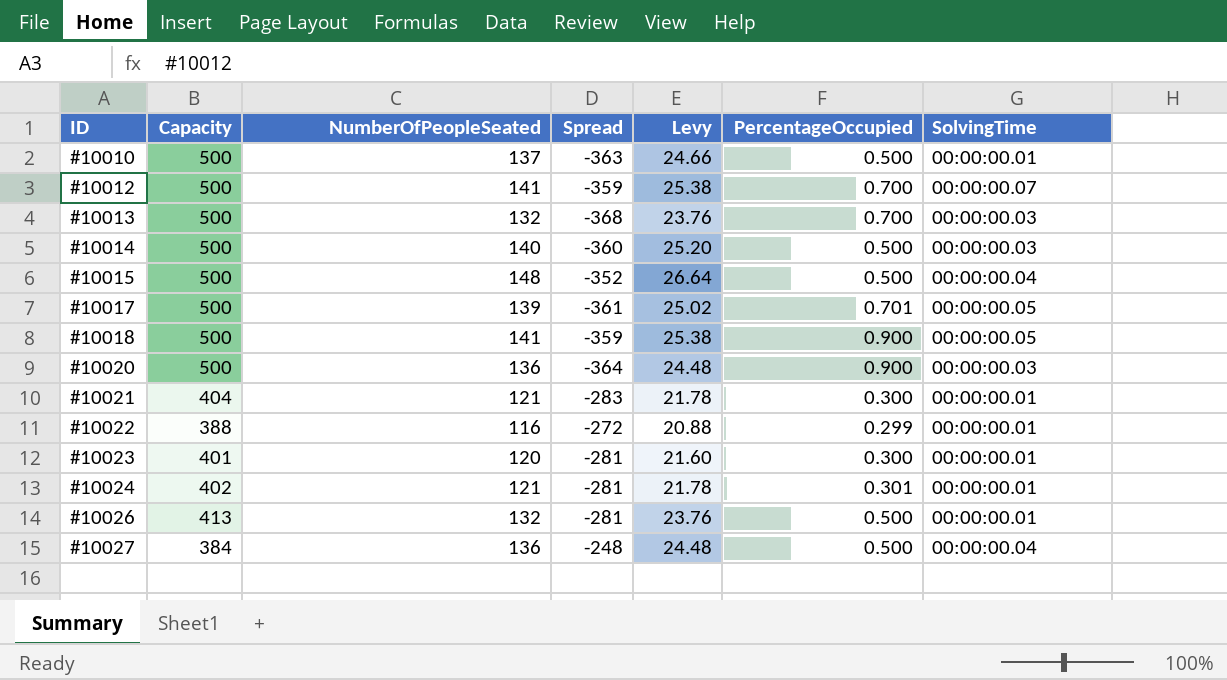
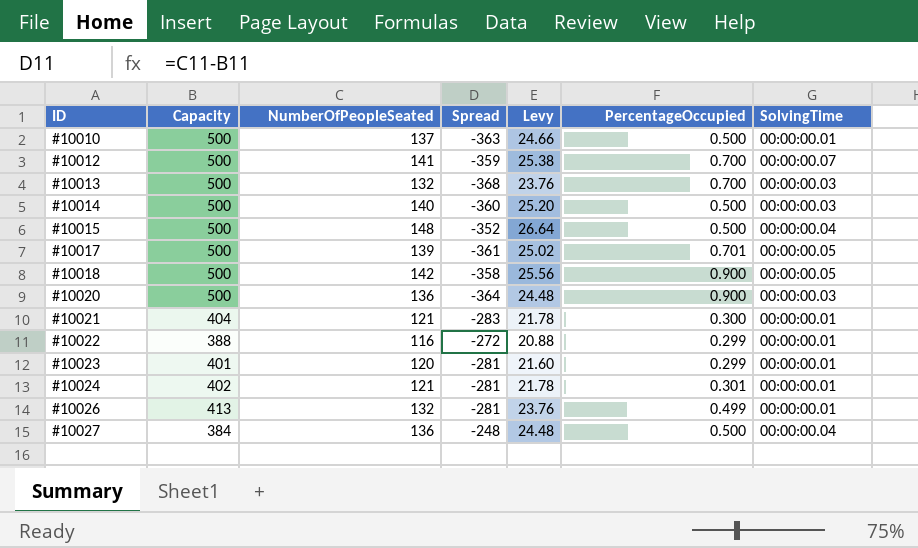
#10018 | NumberOfPeopleSeated: 141 -> 142
#10018 | Spread: -359 -> -358
#10018 | Levy: 25.38 -> 25.56
#10023 | PercentageOccupied: 0.300 -> 0.299
#10026 | PercentageOccupied: 0.500 -> 0.499

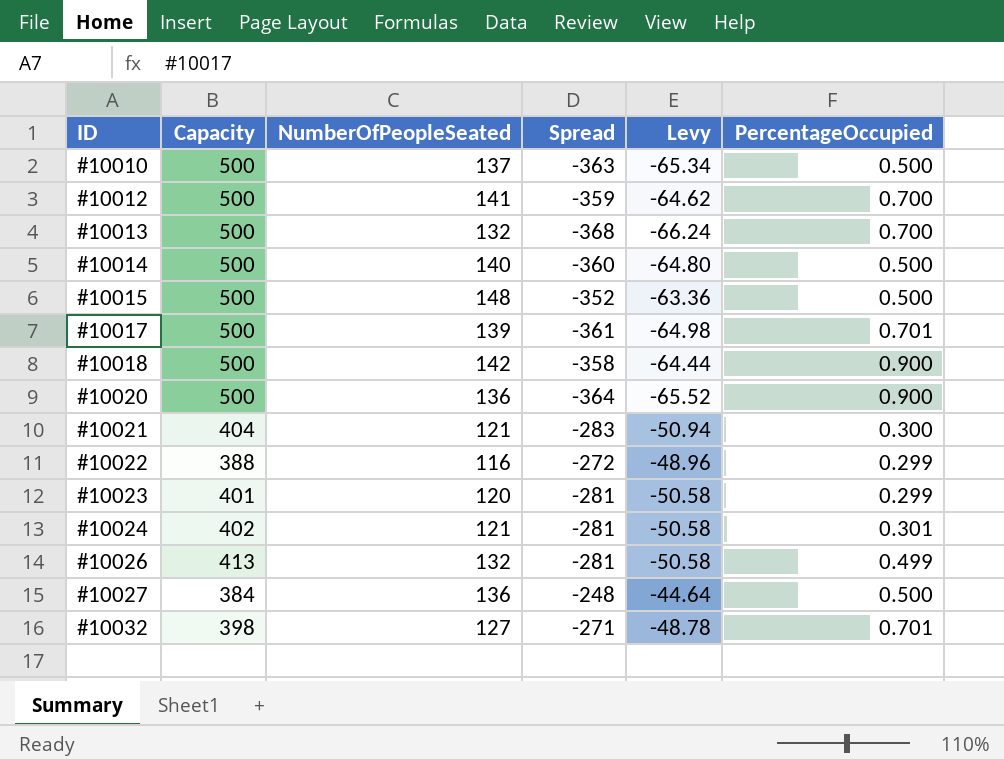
column SolvingTime | position: 7 -> none
column Levy | formula: [NumberOfPeopleSeated] * 0.18 -> [Spread] * 0.18
row #10032: none -> 398 | 127 | -271 | -48.78 | 0.701

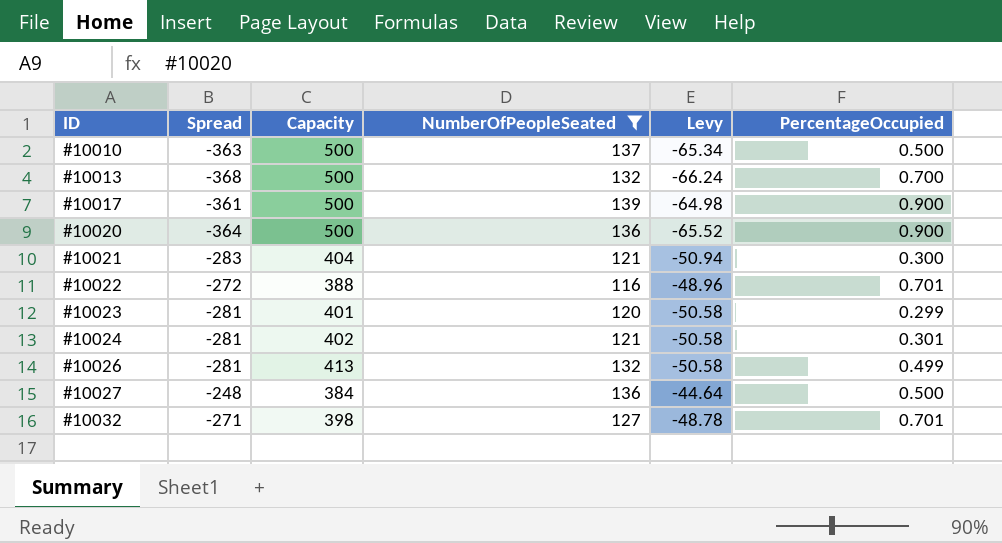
filter: none -> NumberOfPeopleSeated <= 139
column Spread | position: 4 -> 2
#10017 | PercentageOccupied: 0.701 -> 0.900
#10022 | PercentageOccupied: 0.299 -> 0.701

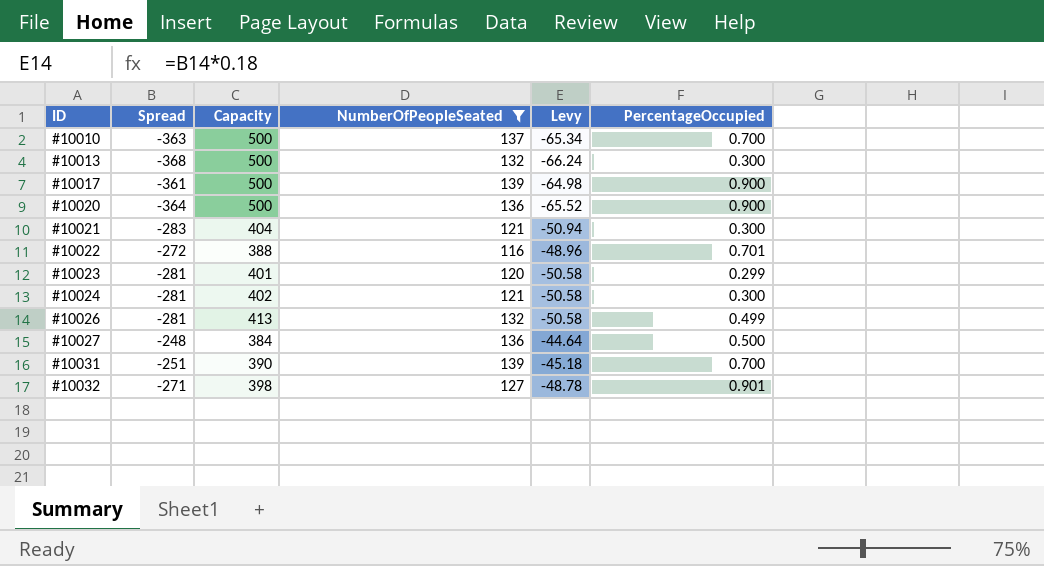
#10010 | PercentageOccupied: 0.500 -> 0.700
#10013 | PercentageOccupied: 0.700 -> 0.300
#10024 | PercentageOccupied: 0.301 -> 0.300
row #10031: none -> -251 | 390 | 139 | -45.18 | 0.700
#10032 | PercentageOccupied: 0.701 -> 0.901

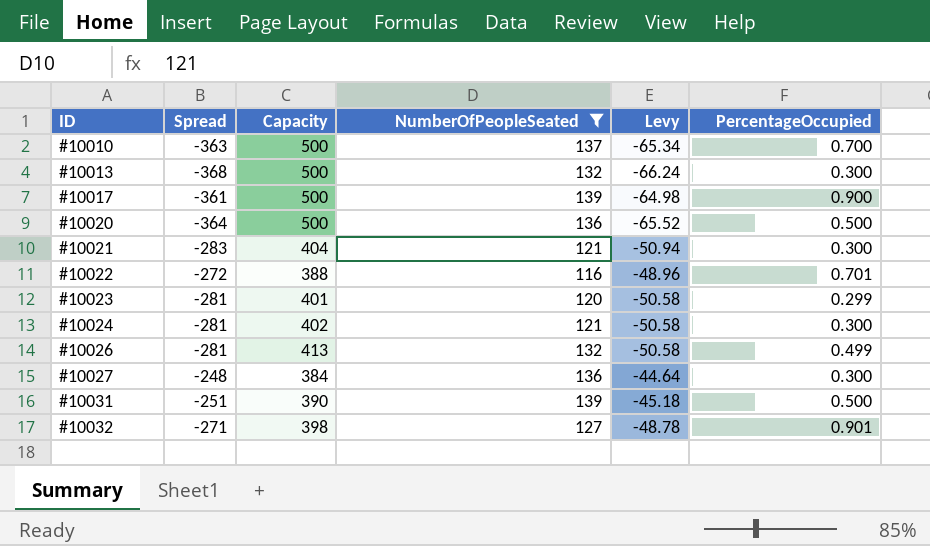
#10020 | PercentageOccupied: 0.900 -> 0.500
#10027 | PercentageOccupied: 0.500 -> 0.300
#10031 | PercentageOccupied: 0.700 -> 0.500

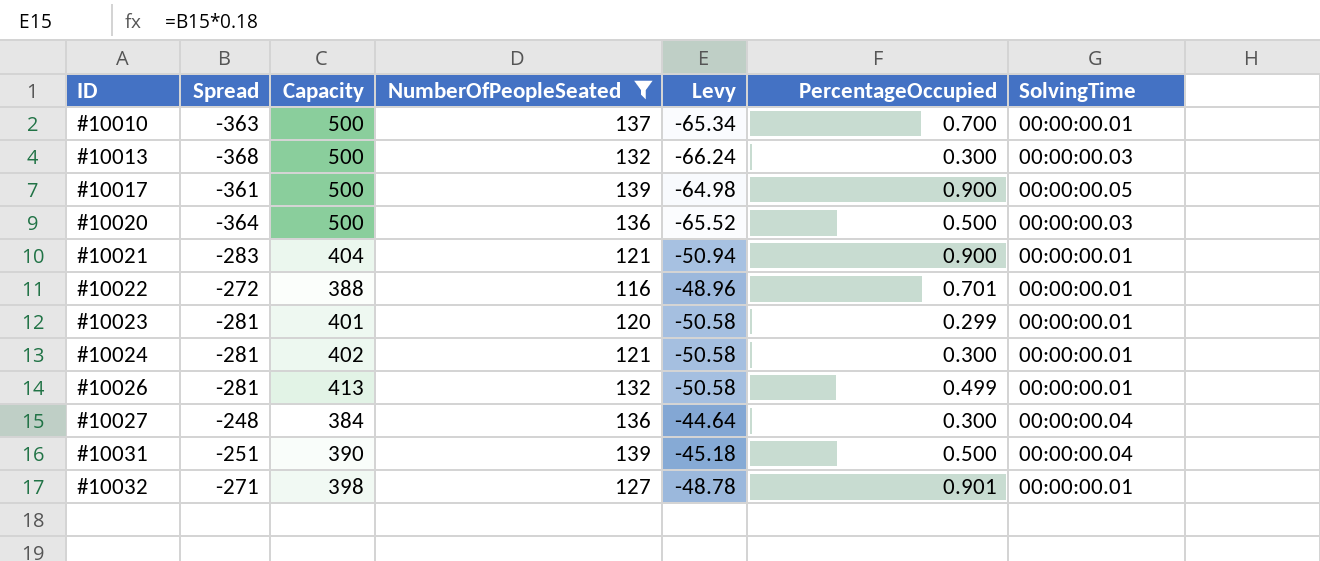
column SolvingTime | position: none -> 7
#10021 | PercentageOccupied: 0.300 -> 0.900

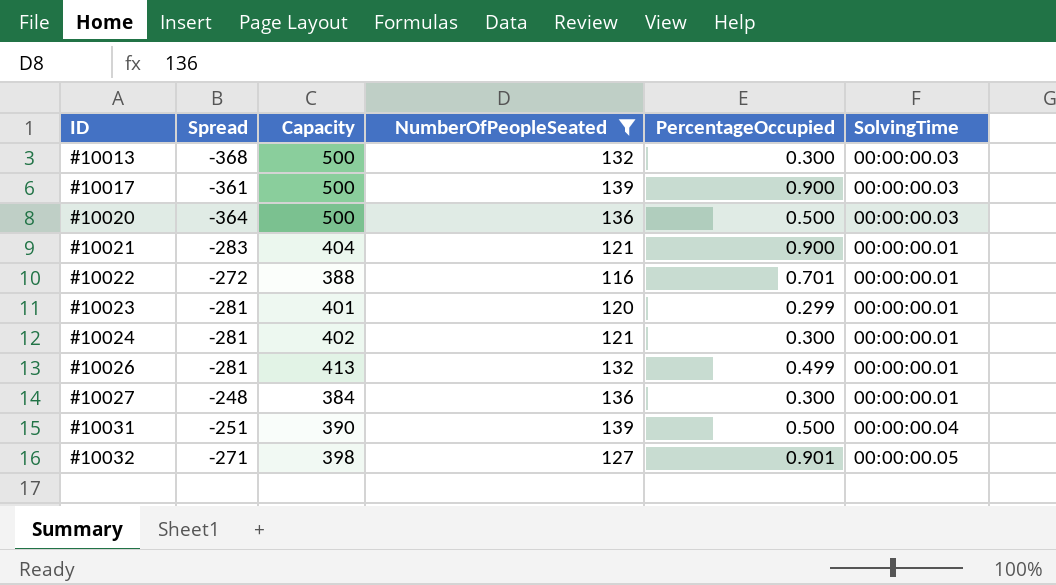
column Levy | formula: [Spread] * 0.18 -> none
row #10010: -363 | 500 | 137 | -65.34 | 0.700 | 00:00:00.01 -> none
#10017 | SolvingTime: 00:00:00.05 -> 00:00:00.03
#10027 | SolvingTime: 00:00:00.04 -> 00:00:00.01
#10032 | SolvingTime: 00:00:00.01 -> 00:00:00.05

